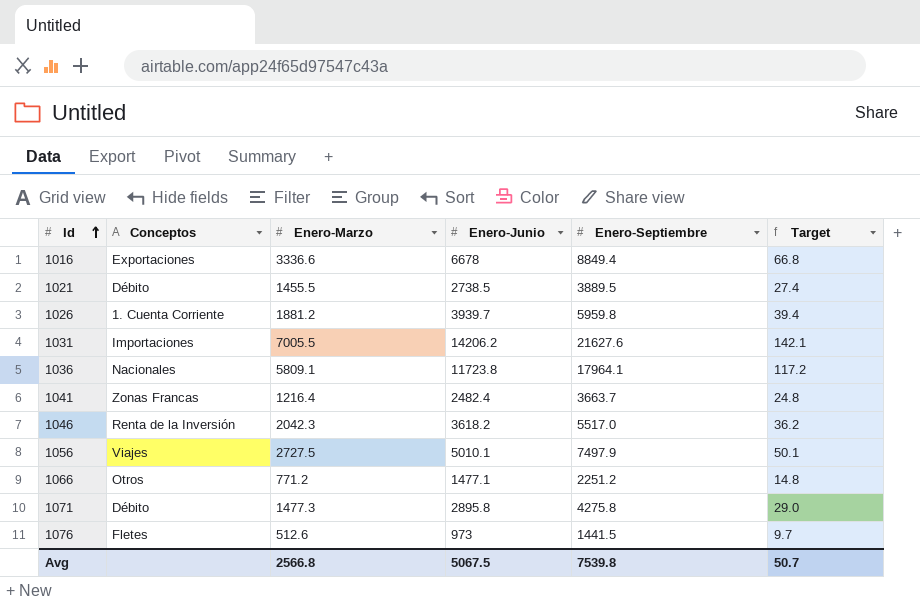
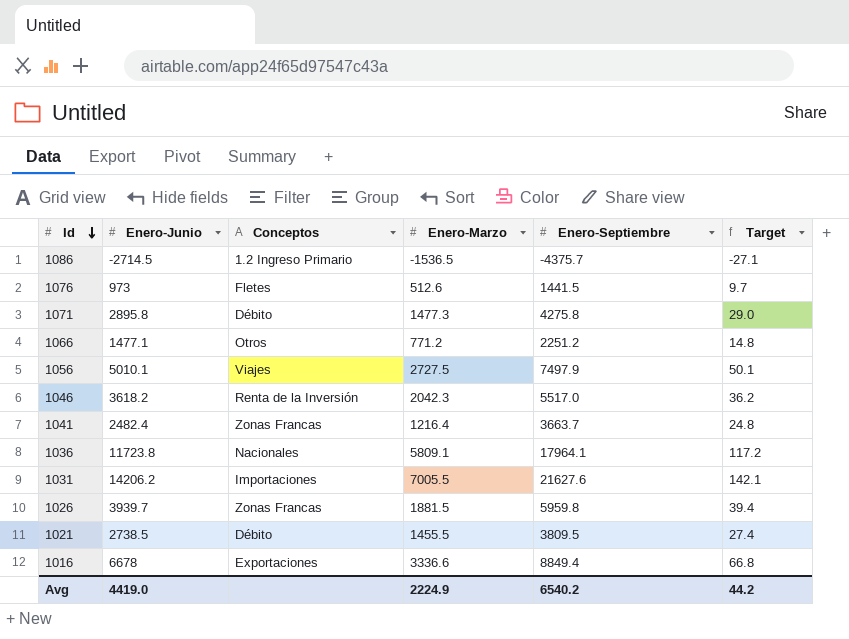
row order: Id ascending -> Id descending
column Enero-Junio | position: 4 -> 2
row 1086: none -> -2714.5 | 1.2 Ingreso Primario | -1536.5 | -4375.7 | -27.1
1026 | Conceptos: 1. Cuenta Corriente -> Zonas Francas
1026 | Enero-Marzo: 1881.2 -> 1881.5
1021 | Enero-Septiembre: 3889.5 -> 3809.5
Avg | Enero-Junio: 5067.5 -> 4419.0
Avg | Enero-Marzo: 2566.8 -> 2224.9
Avg | Enero-Septiembre: 7539.8 -> 6540.2
Avg | Target: 50.7 -> 44.2

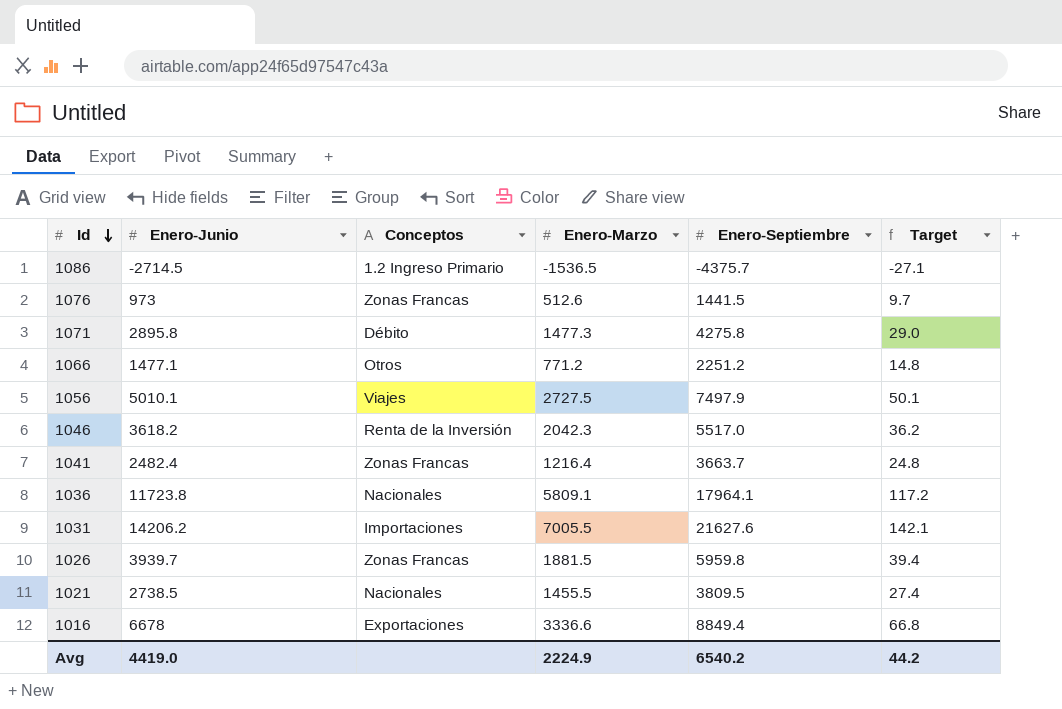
1076 | Conceptos: Fletes -> Zonas Francas
1021 | Conceptos: Débito -> Nacionales

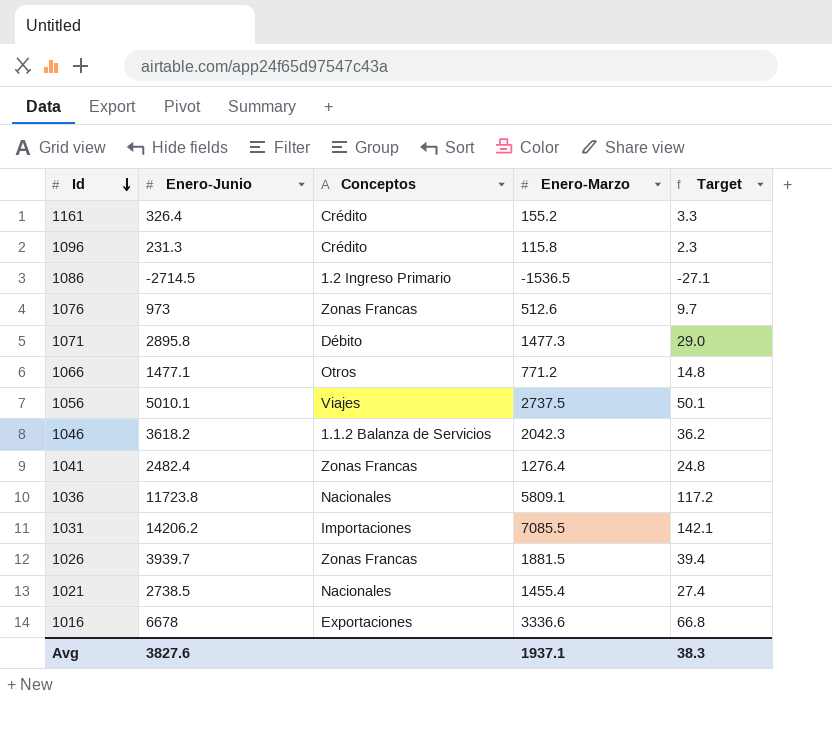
column Enero-Septiembre | position: 5 -> none
row 1161: none -> 326.4 | Crédito | 155.2 | 3.3
row 1096: none -> 231.3 | Crédito | 115.8 | 2.3
1056 | Enero-Marzo: 2727.5 -> 2737.5
1046 | Conceptos: Renta de la Inversión -> 1.1.2 Balanza de Servicios
1041 | Enero-Marzo: 1216.4 -> 1276.4
1031 | Enero-Marzo: 7005.5 -> 7085.5
1021 | Enero-Marzo: 1455.5 -> 1455.4
Avg | Enero-Junio: 4419.0 -> 3827.6
Avg | Enero-Marzo: 2224.9 -> 1937.1
Avg | Target: 44.2 -> 38.3

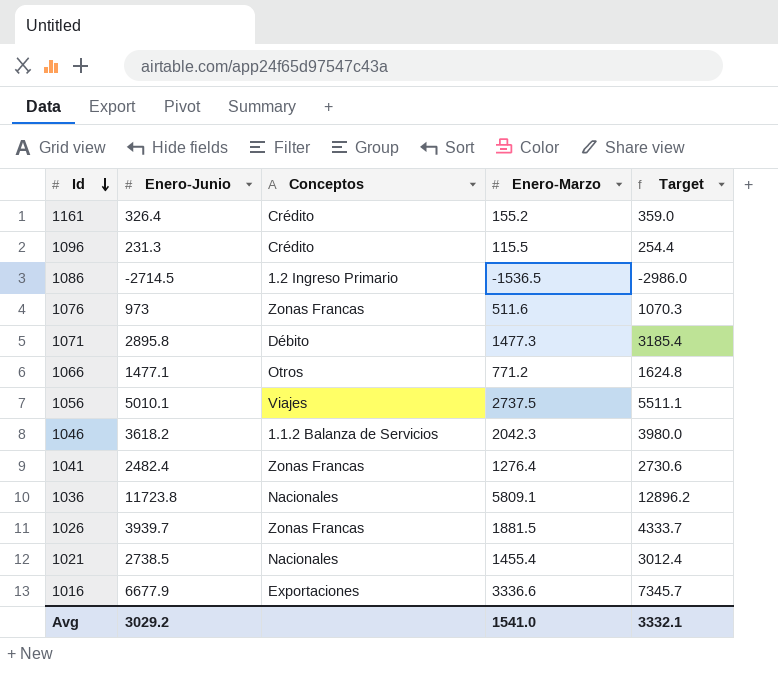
column Target | formula: [Enero-Junio] * 0.01 -> [Enero-Junio] * 1.1
row 1031: 14206.2 | Importaciones | 7085.5 | 142.1 -> none
1096 | Enero-Marzo: 115.8 -> 115.5
1076 | Enero-Marzo: 512.6 -> 511.6
1016 | Enero-Junio: 6678 -> 6677.9
Avg | Enero-Junio: 3827.6 -> 3029.2
Avg | Enero-Marzo: 1937.1 -> 1541.0
Avg | Target: 38.3 -> 3332.1

